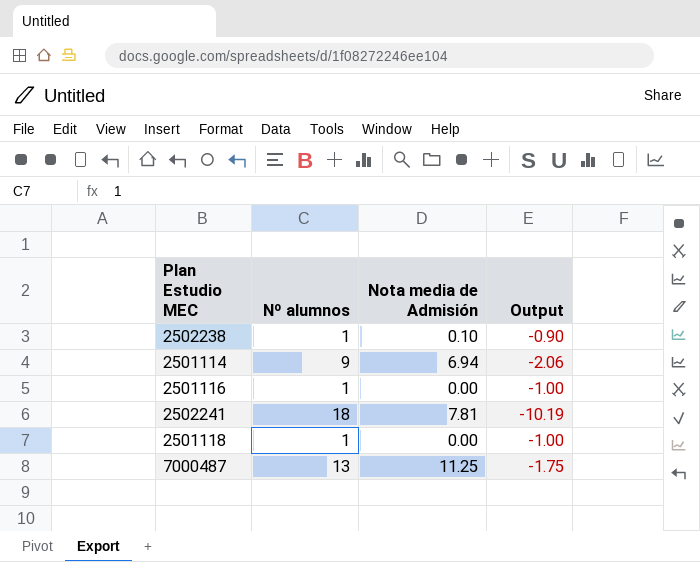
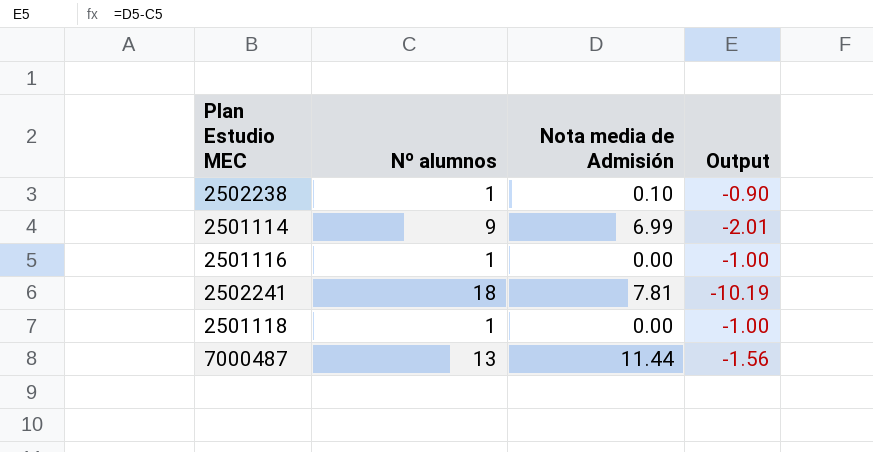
2501114 | Nota media de Admisión: 6.94 -> 6.99
2501114 | Output: -2.06 -> -2.01
7000487 | Nota media de Admisión: 11.25 -> 11.44
7000487 | Output: -1.75 -> -1.56

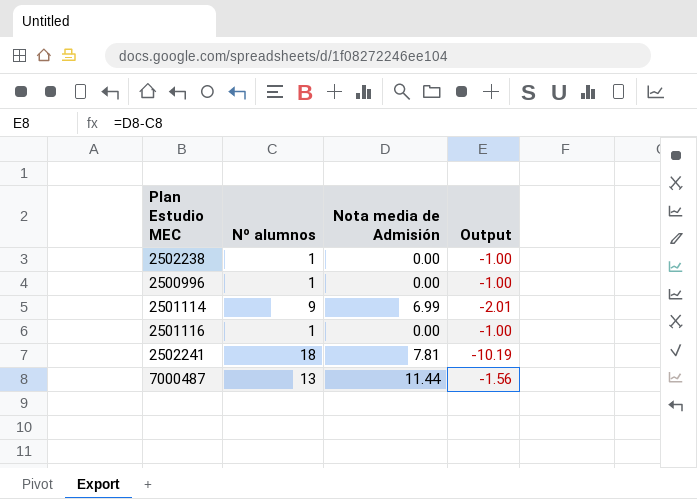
row 2501118: 1 | 0.00 | -1.00 -> none
2502238 | Nota media de Admisión: 0.10 -> 0.00
2502238 | Output: -0.90 -> -1.00
row 2500996: none -> 1 | 0.00 | -1.00

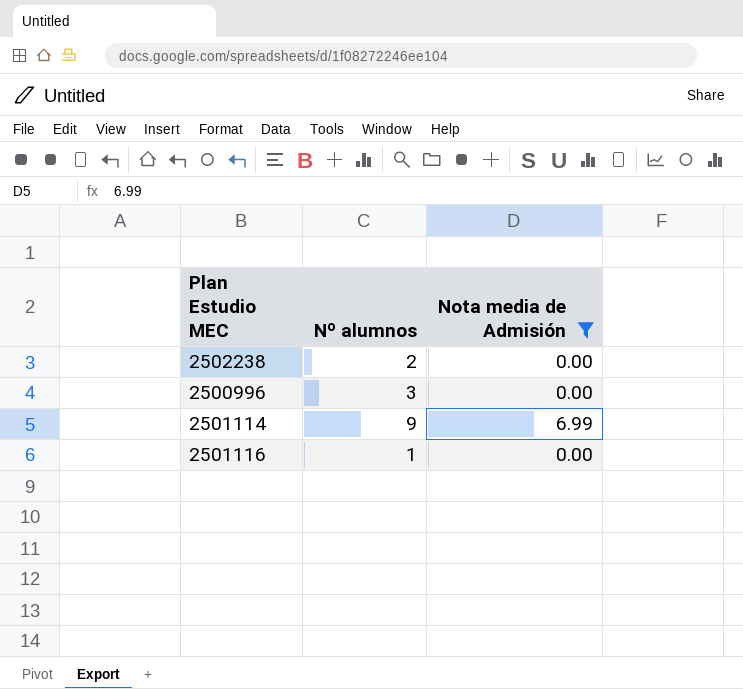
filter: none -> Nota media de Admisión <= 6.99
column Output | formula: [Nota media de Admisión] - [Nº alumnos] -> none
2502238 | Nº alumnos: 1 -> 2
2500996 | Nº alumnos: 1 -> 3

